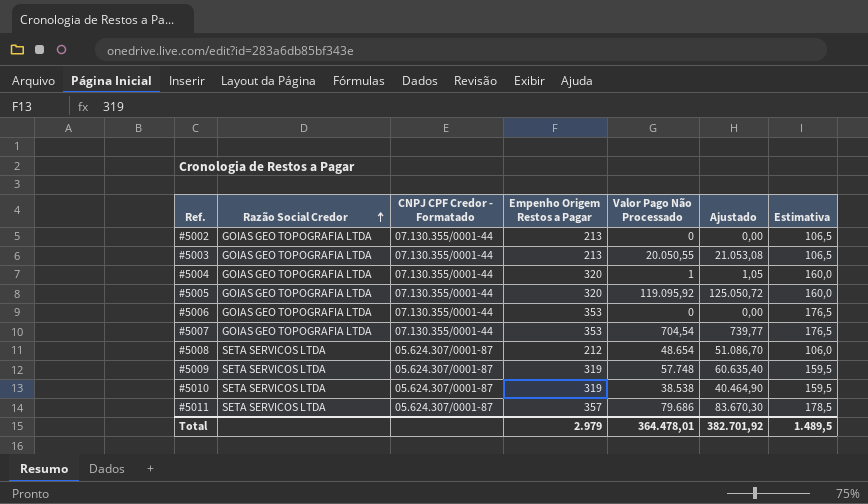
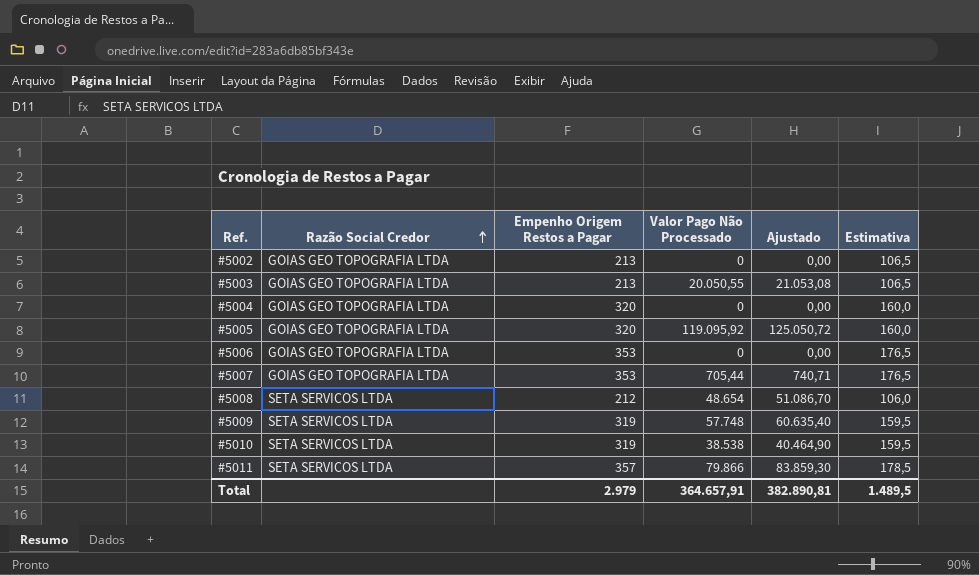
column CNPJ CPF Credor - Formatado | position: 3 -> none
#5004 | Valor Pago Não Processado: 1 -> 0
#5004 | Ajustado: 1,05 -> 0,00
#5007 | Valor Pago Não Processado: 704,54 -> 705,44
#5007 | Ajustado: 739,77 -> 740,71
#5011 | Valor Pago Não Processado: 79.686 -> 79.866
#5011 | Ajustado: 83.670,30 -> 83.859,30
Total | Valor Pago Não Processado: 364.478,01 -> 364.657,91
Total | Ajustado: 382.701,92 -> 382.890,81

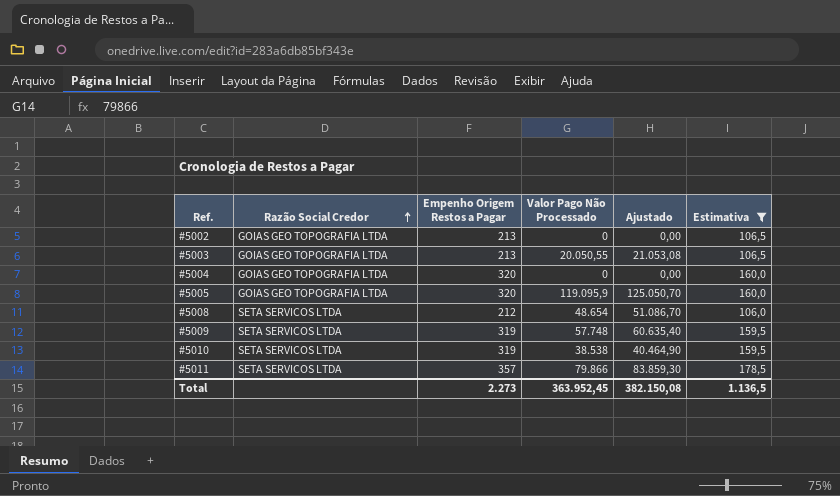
filter: none -> Estimativa != 176,5
#5005 | Valor Pago Não Processado: 119.095,92 -> 119.095,9
#5005 | Ajustado: 125.050,72 -> 125.050,70
Total | Empenho Origem Restos a Pagar: 2.979 -> 2.273
Total | Valor Pago Não Processado: 364.657,91 -> 363.952,45
Total | Ajustado: 382.890,81 -> 382.150,08
Total | Estimativa: 1.489,5 -> 1.136,5

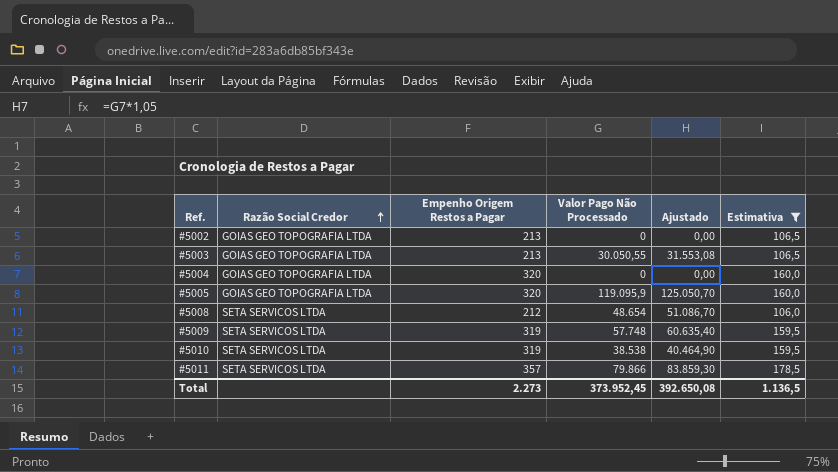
#5003 | Valor Pago Não Processado: 20.050,55 -> 30.050,55
#5003 | Ajustado: 21.053,08 -> 31.553,08
Total | Valor Pago Não Processado: 363.952,45 -> 373.952,45
Total | Ajustado: 382.150,08 -> 392.650,08

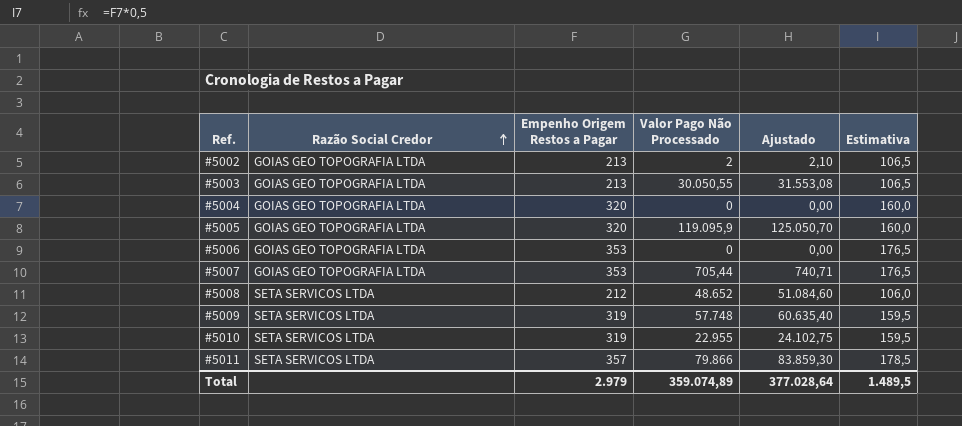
filter: Estimativa != 176,5 -> none
#5002 | Valor Pago Não Processado: 0 -> 2
#5002 | Ajustado: 0,00 -> 2,10
#5008 | Valor Pago Não Processado: 48.654 -> 48.652
#5008 | Ajustado: 51.086,70 -> 51.084,60
#5010 | Valor Pago Não Processado: 38.538 -> 22.955
#5010 | Ajustado: 40.464,90 -> 24.102,75
Total | Empenho Origem Restos a Pagar: 2.273 -> 2.979
Total | Valor Pago Não Processado: 373.952,45 -> 359.074,89
Total | Ajustado: 392.650,08 -> 377.028,64
Total | Estimativa: 1.136,5 -> 1.489,5

